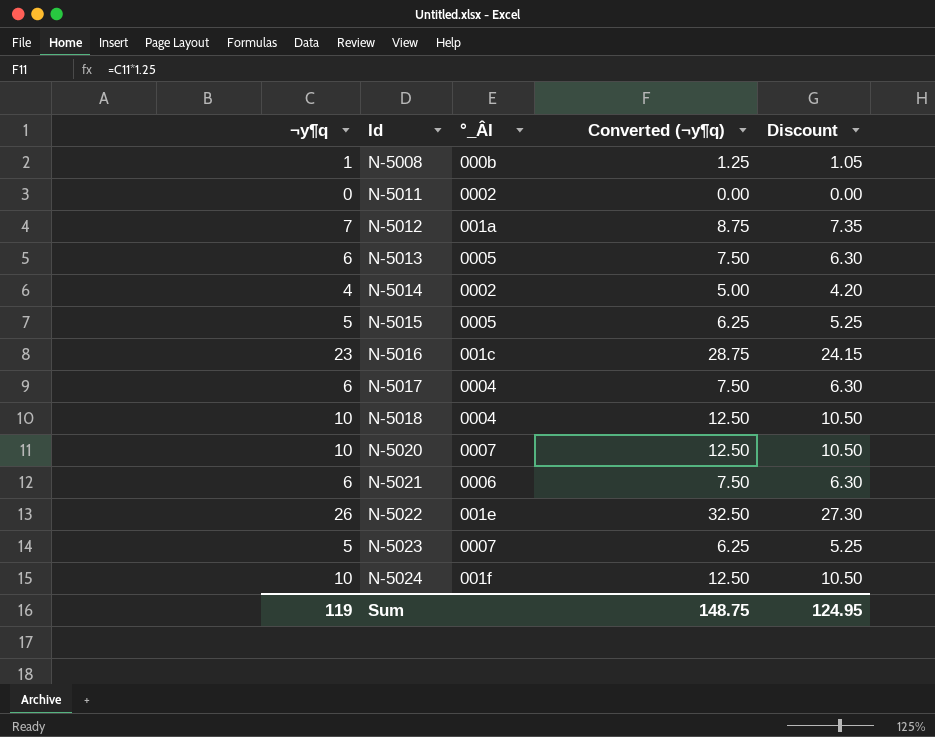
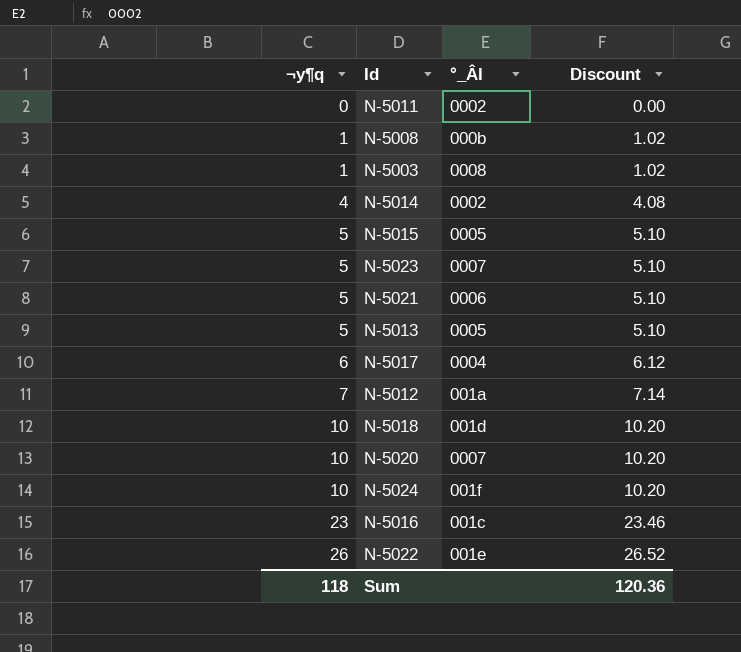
row order: Id ascending -> ¬y¶q ascending
column Converted (¬y¶q) | formula: [¬y¶q] * 1.25 -> none
column Discount | formula: [¬y¶q] * 1.05 -> [¬y¶q] * 1.02
row N-5003: none -> 1 | 0008 | 1.02
N-5021 | ¬y¶q: 6 -> 5
N-5013 | ¬y¶q: 6 -> 5
N-5018 | °_ÂI: 0004 -> 001d
Sum | ¬y¶q: 119 -> 118
Sum | Discount: 124.95 -> 120.36

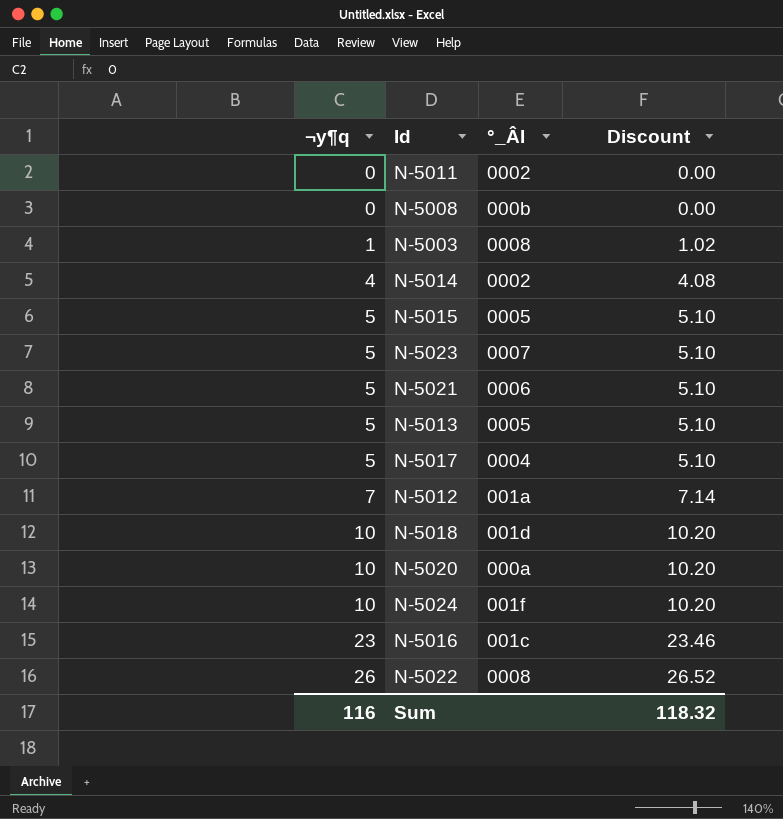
N-5008 | ¬y¶q: 1 -> 0
N-5008 | Discount: 1.02 -> 0.00
N-5017 | ¬y¶q: 6 -> 5
N-5017 | Discount: 6.12 -> 5.10
N-5020 | °_ÂI: 0007 -> 000a
N-5022 | °_ÂI: 001e -> 0008
Sum | ¬y¶q: 118 -> 116
Sum | Discount: 120.36 -> 118.32

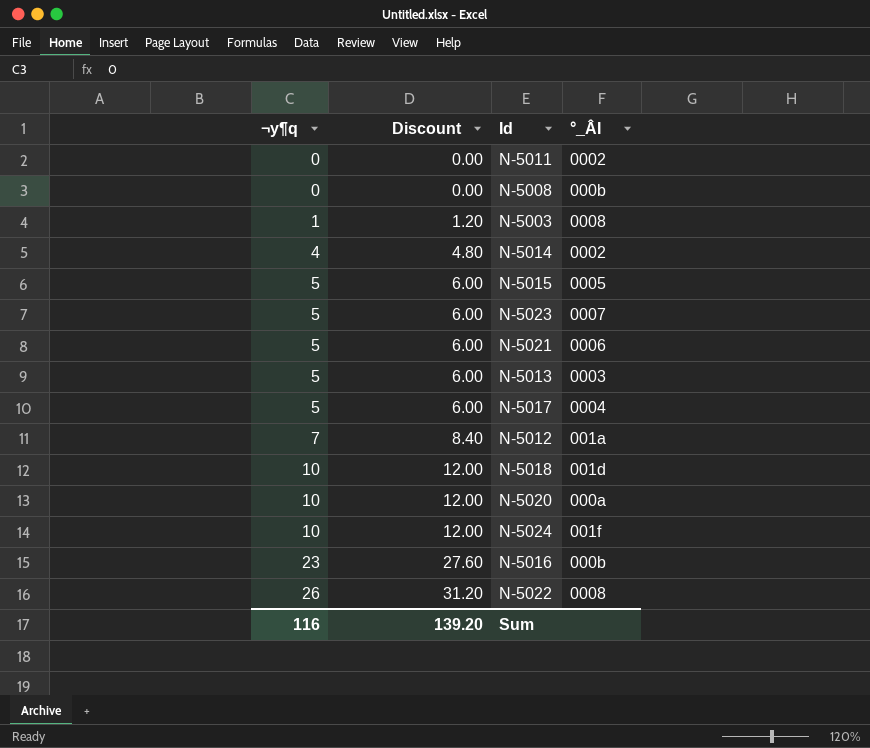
column Discount | formula: [¬y¶q] * 1.02 -> [¬y¶q] * 1.2
column Discount | position: 4 -> 2
N-5013 | °_ÂI: 0005 -> 0003
N-5016 | °_ÂI: 001c -> 000b
Sum | Discount: 118.32 -> 139.20

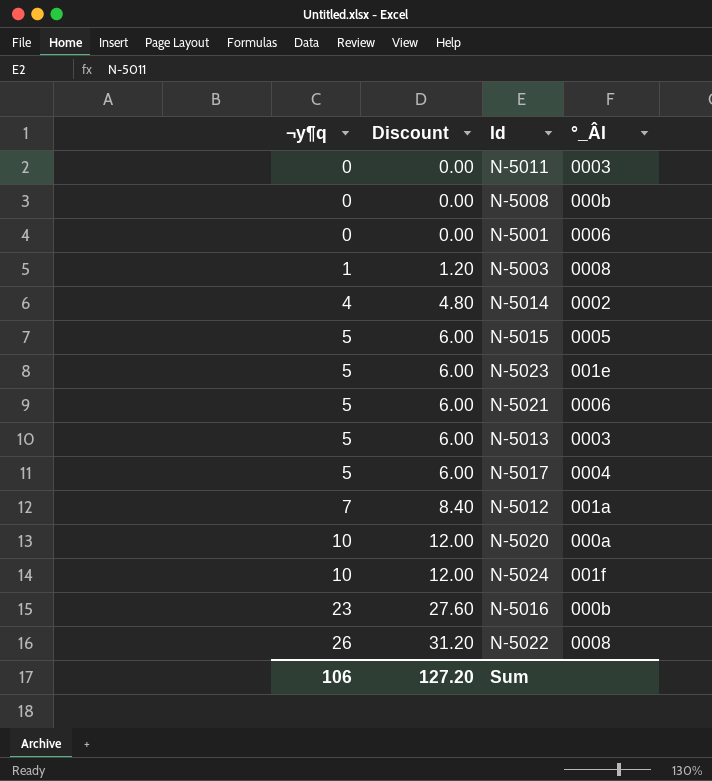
row N-5018: 10 | 12.00 | 001d -> none
N-5011 | °_ÂI: 0002 -> 0003
row N-5001: none -> 0 | 0.00 | 0006
N-5023 | °_ÂI: 0007 -> 001e
Sum | ¬y¶q: 116 -> 106
Sum | Discount: 139.20 -> 127.20

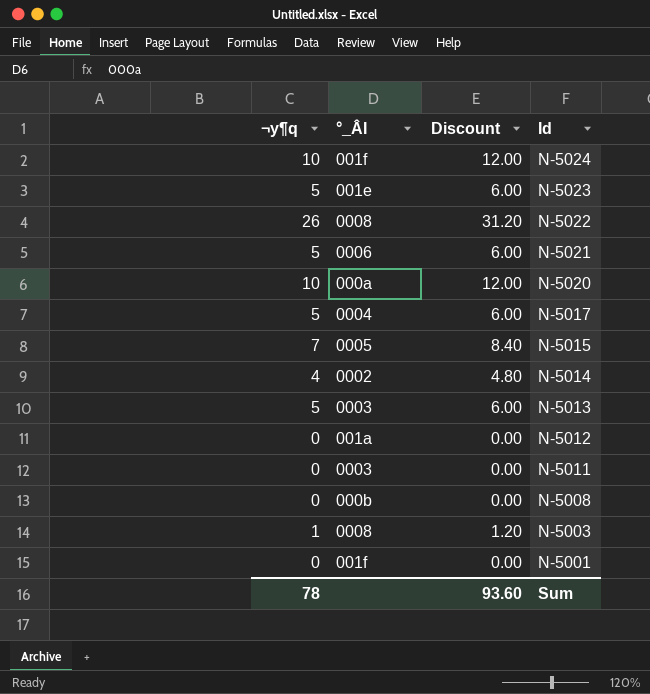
row order: ¬y¶q ascending -> Id descending
column °_ÂI | position: 4 -> 2
row N-5016: 23 | 27.60 | 000b -> none
N-5015 | ¬y¶q: 5 -> 7
N-5015 | Discount: 6.00 -> 8.40
N-5012 | ¬y¶q: 7 -> 0
N-5012 | Discount: 8.40 -> 0.00
N-5001 | °_ÂI: 0006 -> 001f
Sum | ¬y¶q: 106 -> 78
Sum | Discount: 127.20 -> 93.60

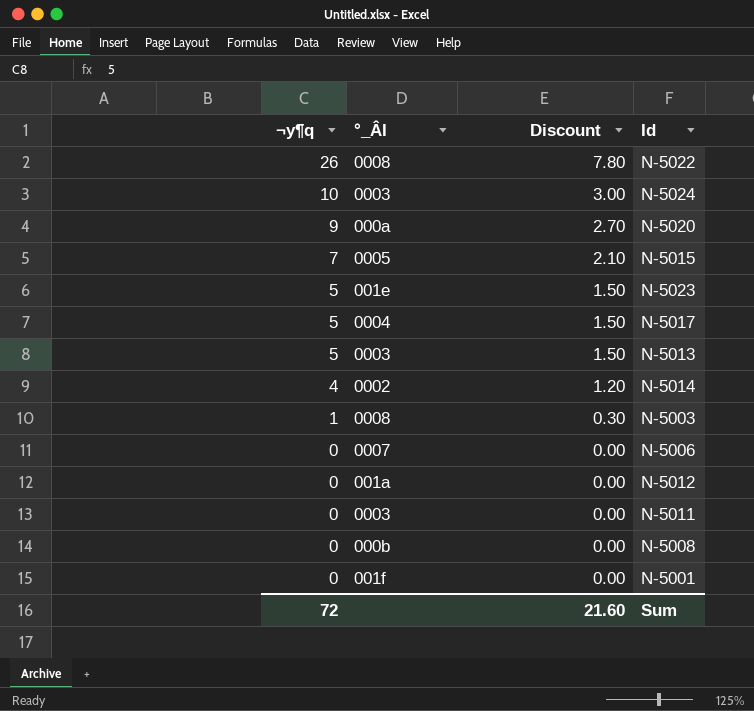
row order: Id descending -> ¬y¶q descending
column Discount | formula: [¬y¶q] * 1.2 -> [¬y¶q] * 0.3
row N-5021: 5 | 0006 | 6.00 -> none
N-5024 | °_ÂI: 001f -> 0003
N-5020 | ¬y¶q: 10 -> 9
row N-5006: none -> 0 | 0007 | 0.00
Sum | ¬y¶q: 78 -> 72
Sum | Discount: 93.60 -> 21.60

